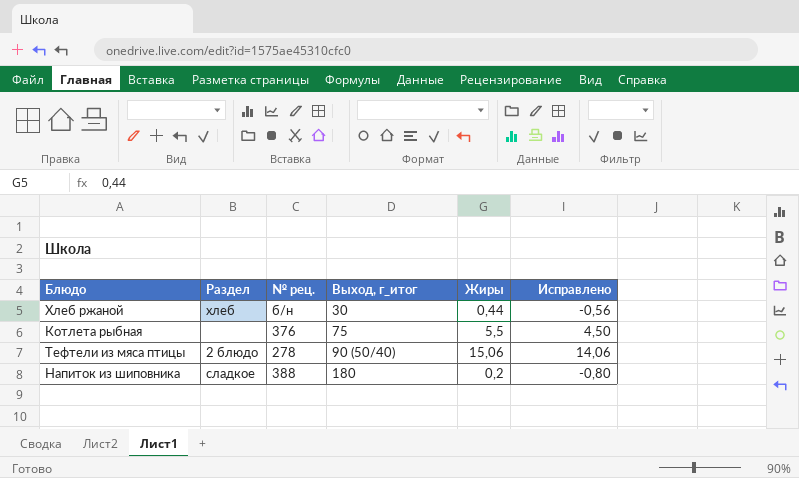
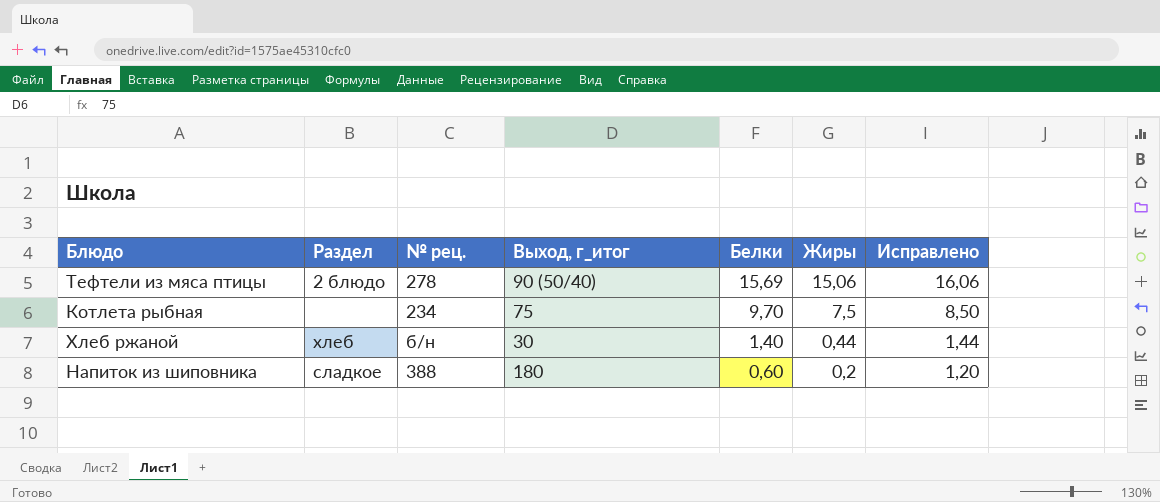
row order: Выход, г_итог ascending -> Белки descending
column Белки | position: none -> 5
column Исправлено | formula: [Жиры] - 1 -> [Жиры] + 1
Котлета рыбная | № рец.: 376 -> 234
Котлета рыбная | Жиры: 5,5 -> 7,5

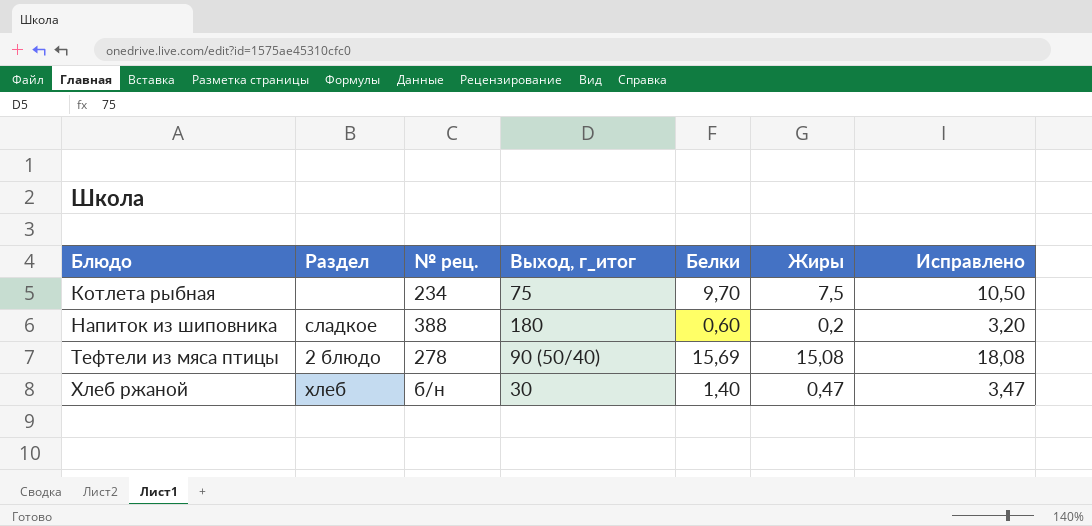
row order: Белки descending -> Блюдо ascending
column Исправлено | formula: [Жиры] + 1 -> [Жиры] + 3
Тефтели из мяса птицы | Жиры: 15,06 -> 15,08
Хлеб ржаной | Жиры: 0,44 -> 0,47

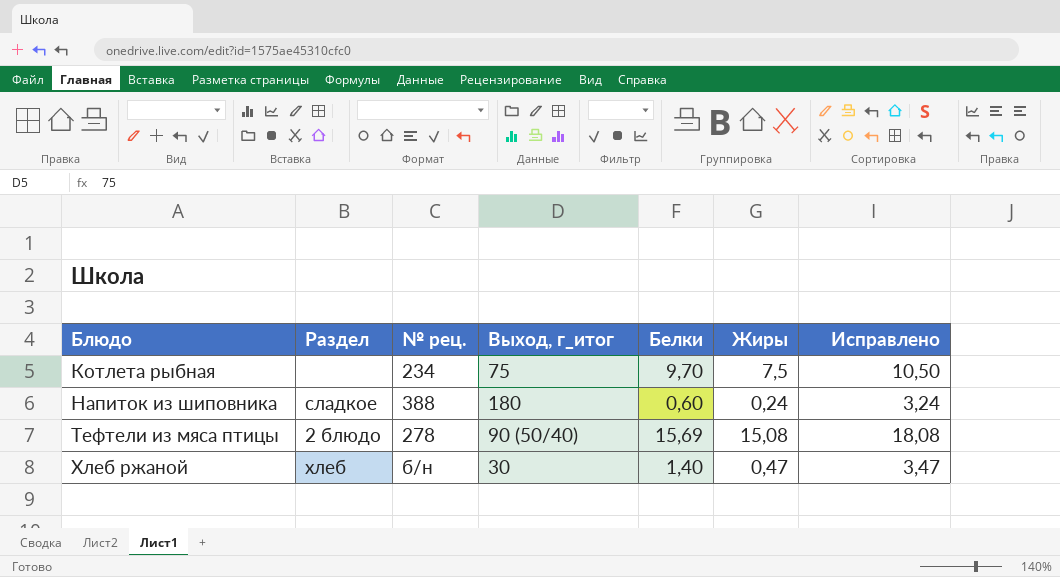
Напиток из шиповника | Жиры: 0,2 -> 0,24
Напиток из шиповника | Исправлено: 3,20 -> 3,24

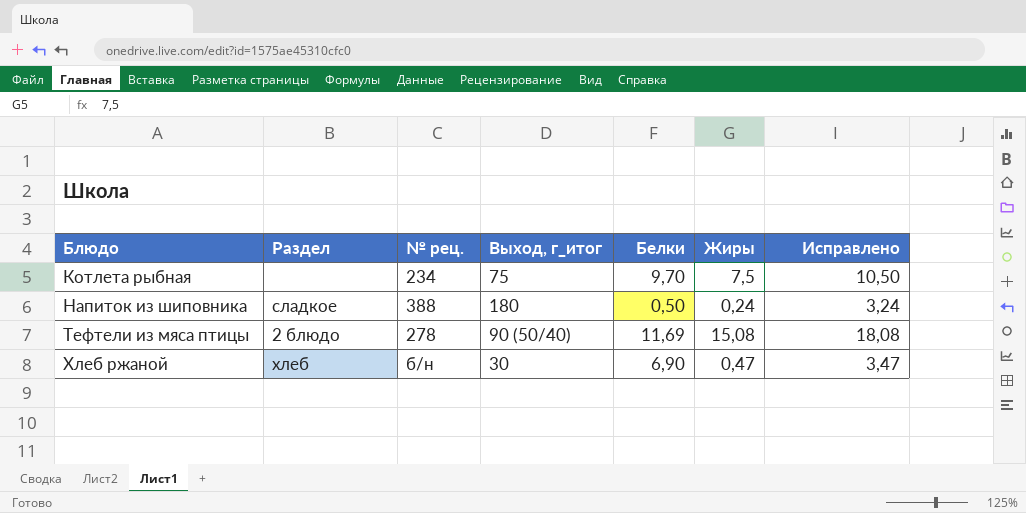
Напиток из шиповника | Белки: 0,60 -> 0,50
Тефтели из мяса птицы | Белки: 15,69 -> 11,69
Хлеб ржаной | Белки: 1,40 -> 6,90

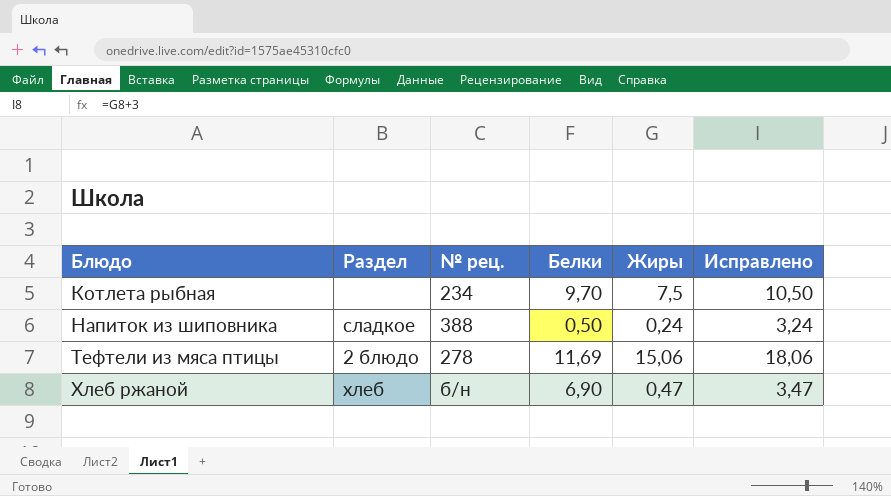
column Выход, г_итог | position: 4 -> none
Тефтели из мяса птицы | Жиры: 15,08 -> 15,06
Тефтели из мяса птицы | Исправлено: 18,08 -> 18,06

